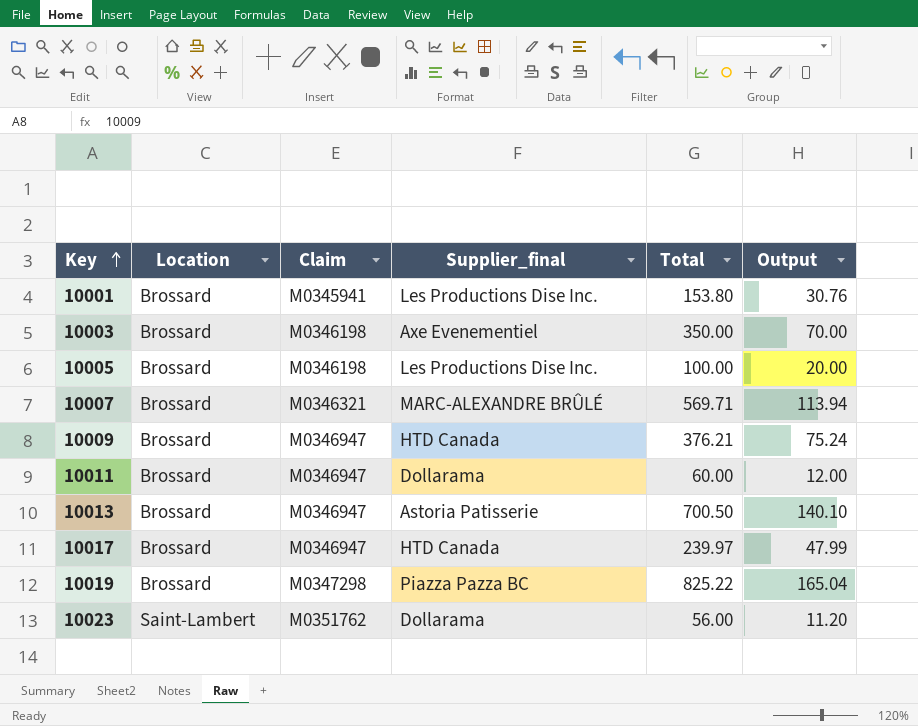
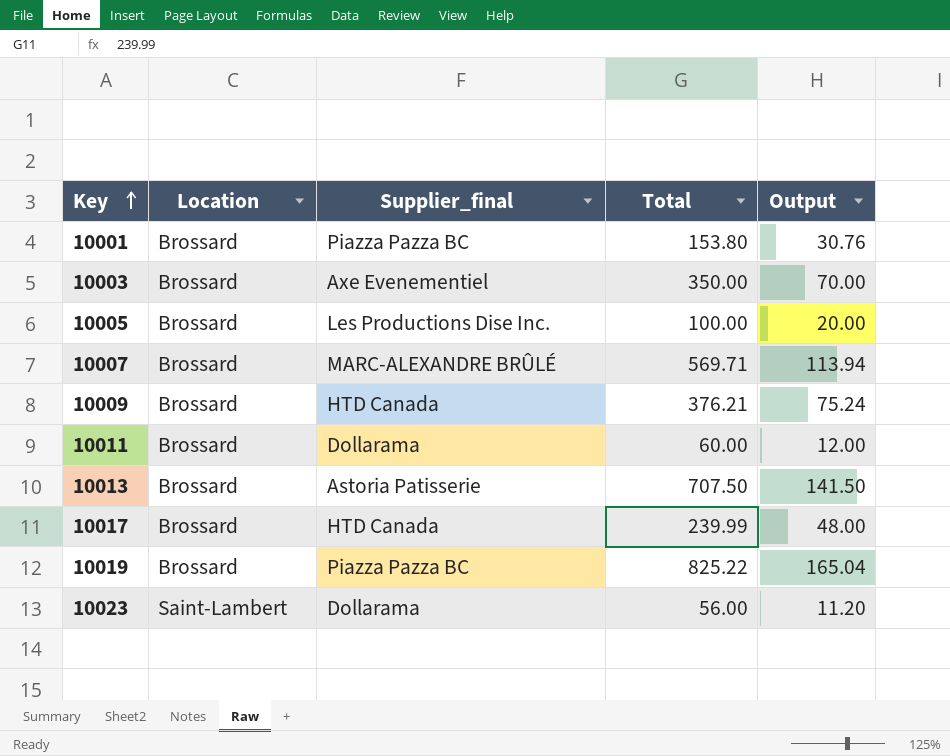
column Claim | position: 3 -> none
10001 | Supplier_final: Les Productions Dise Inc. -> Piazza Pazza BC
10013 | Total: 700.50 -> 707.50
10013 | Output: 140.10 -> 141.50
10017 | Total: 239.97 -> 239.99
10017 | Output: 47.99 -> 48.00

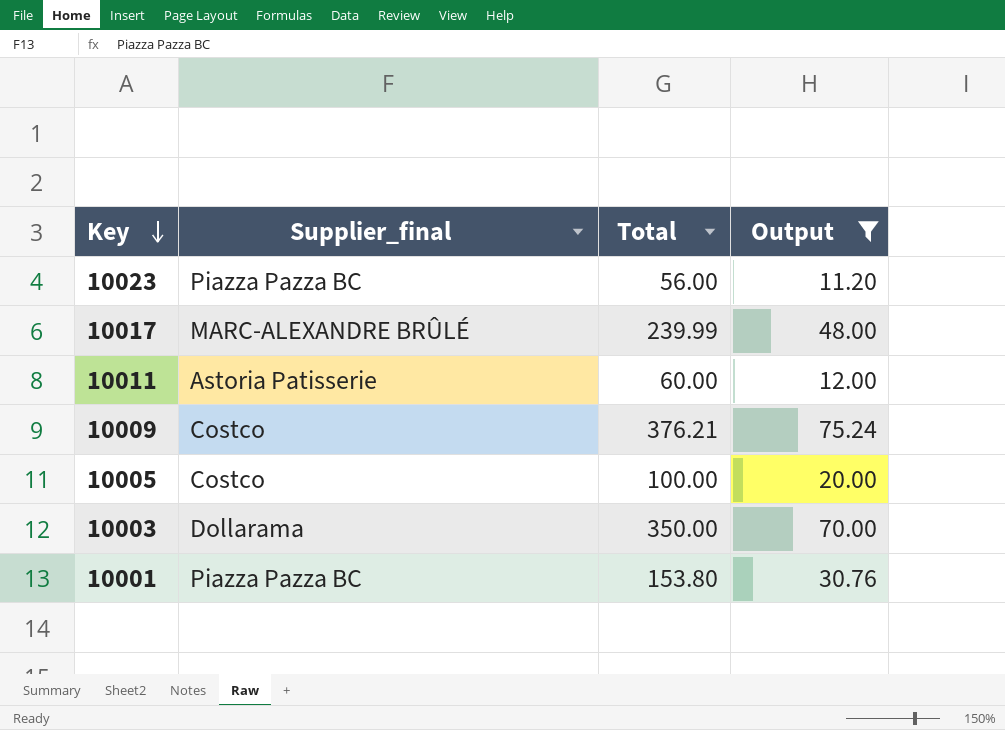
filter: none -> Output <= 75.24
row order: Key ascending -> Key descending
column Location | position: 2 -> none
10023 | Supplier_final: Dollarama -> Piazza Pazza BC
10017 | Supplier_final: HTD Canada -> MARC-ALEXANDRE BRÛLÉ
10011 | Supplier_final: Dollarama -> Astoria Patisserie
10009 | Supplier_final: HTD Canada -> Costco
10005 | Supplier_final: Les Productions Dise Inc. -> Costco
10003 | Supplier_final: Axe Evenementiel -> Dollarama

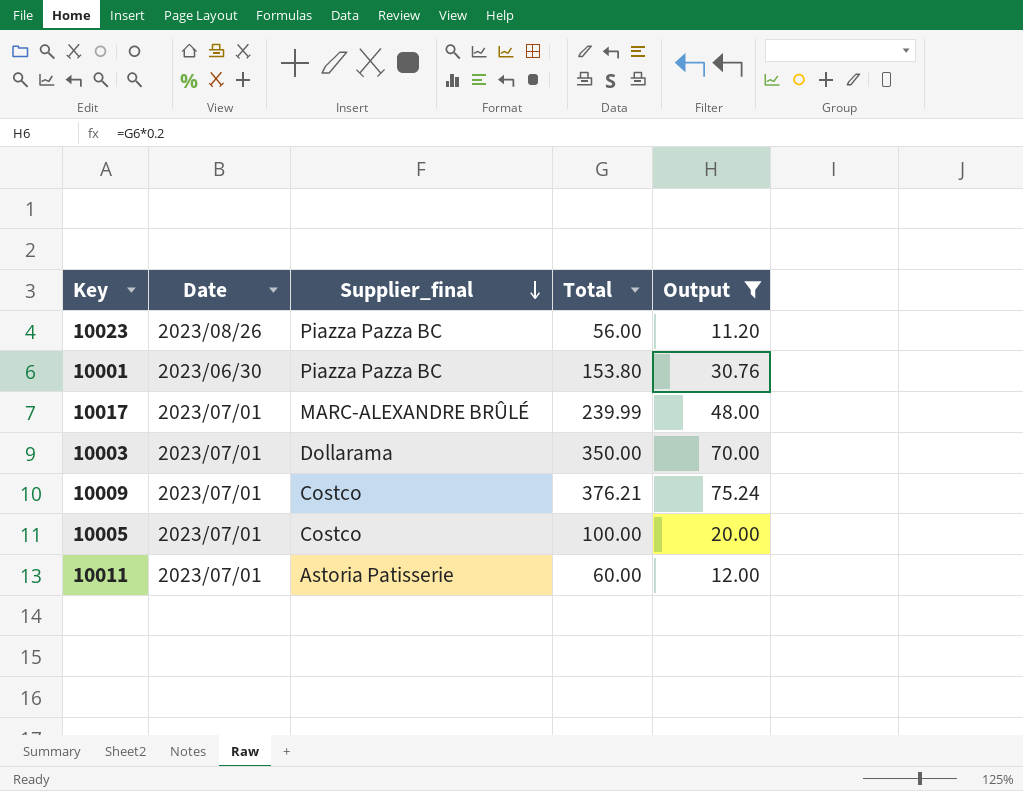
row order: Key descending -> Supplier_final descending
column Date | position: none -> 2

